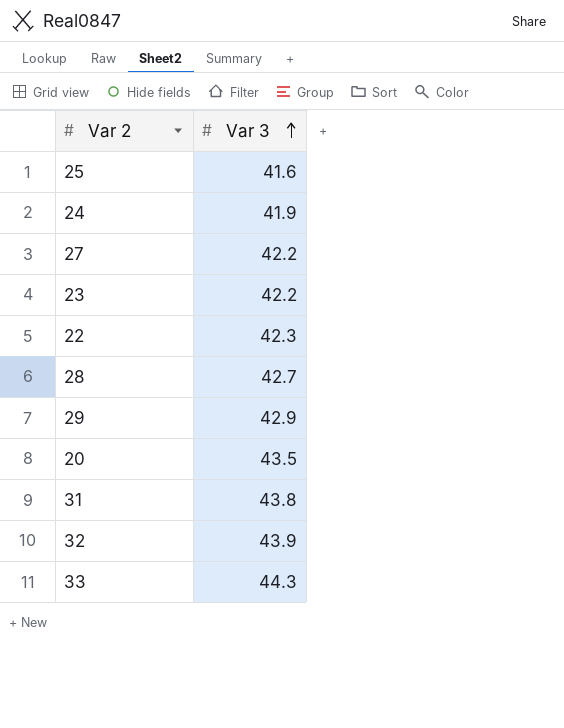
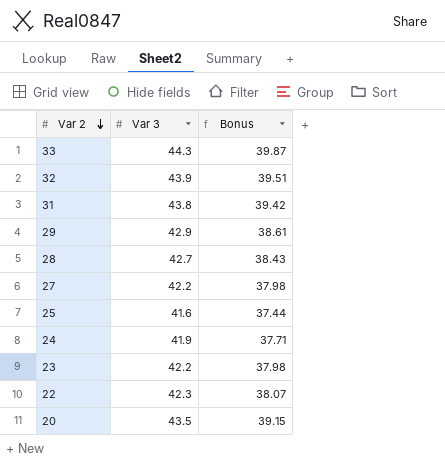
row order: Var 3 ascending -> Var 2 descending
column Bonus | formula: none -> [Var 3] * 0.9

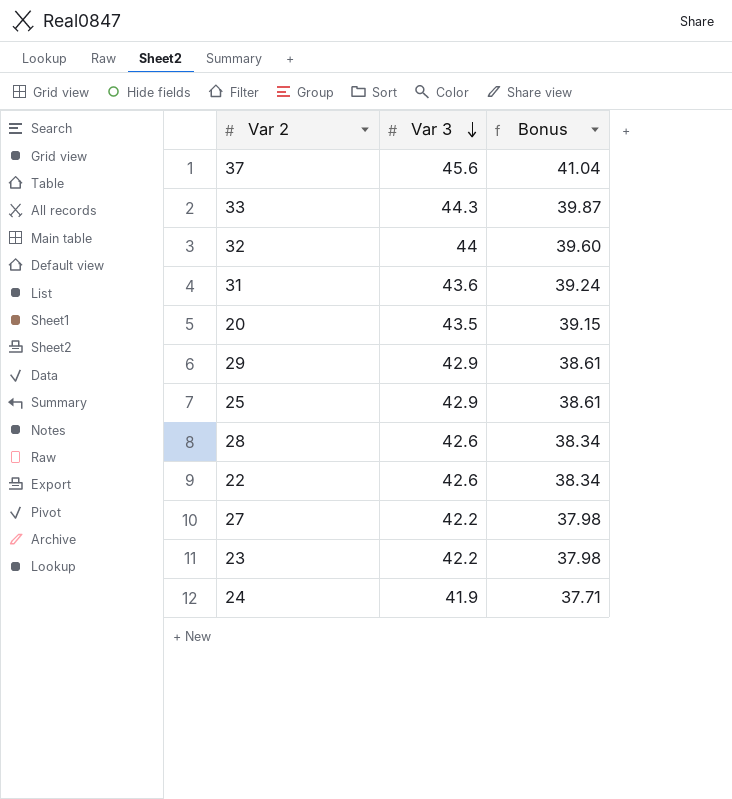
row order: Var 2 descending -> Var 3 descending
row 37: none -> 45.6 | 41.04
32 | Var 3: 43.9 -> 44
32 | Bonus: 39.51 -> 39.60
31 | Var 3: 43.8 -> 43.6
31 | Bonus: 39.42 -> 39.24
25 | Var 3: 41.6 -> 42.9
25 | Bonus: 37.44 -> 38.61
28 | Var 3: 42.7 -> 42.6
28 | Bonus: 38.43 -> 38.34
22 | Var 3: 42.3 -> 42.6
22 | Bonus: 38.07 -> 38.34

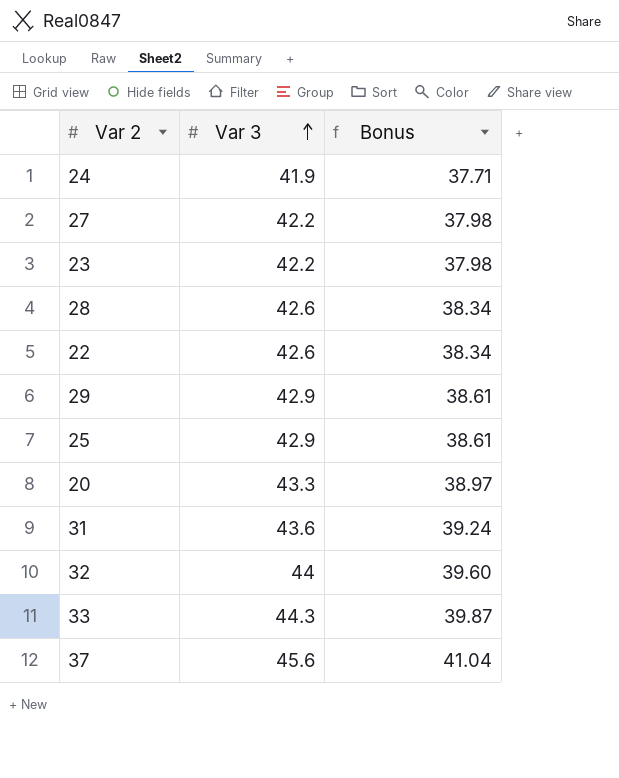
row order: Var 3 descending -> Var 3 ascending
20 | Var 3: 43.5 -> 43.3
20 | Bonus: 39.15 -> 38.97

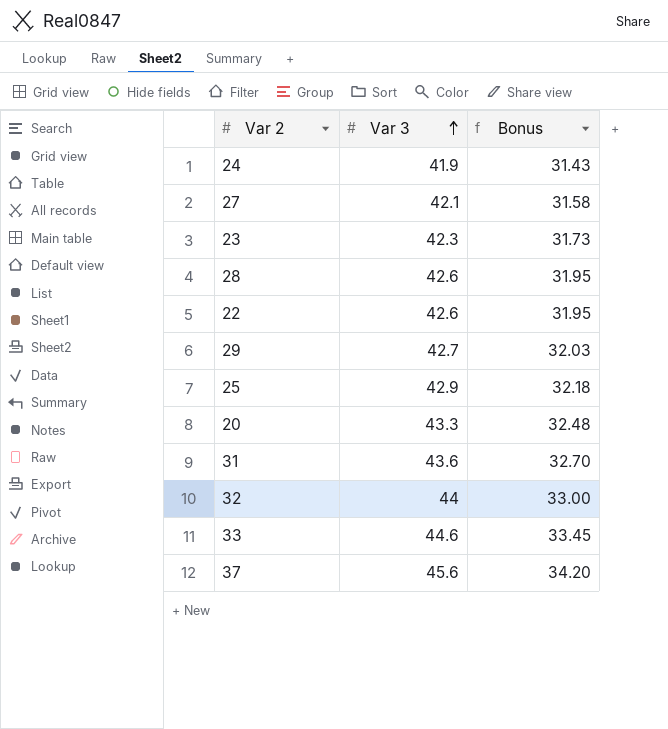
column Bonus | formula: [Var 3] * 0.9 -> [Var 3] * 0.75
27 | Var 3: 42.2 -> 42.1
23 | Var 3: 42.2 -> 42.3
29 | Var 3: 42.9 -> 42.7
33 | Var 3: 44.3 -> 44.6

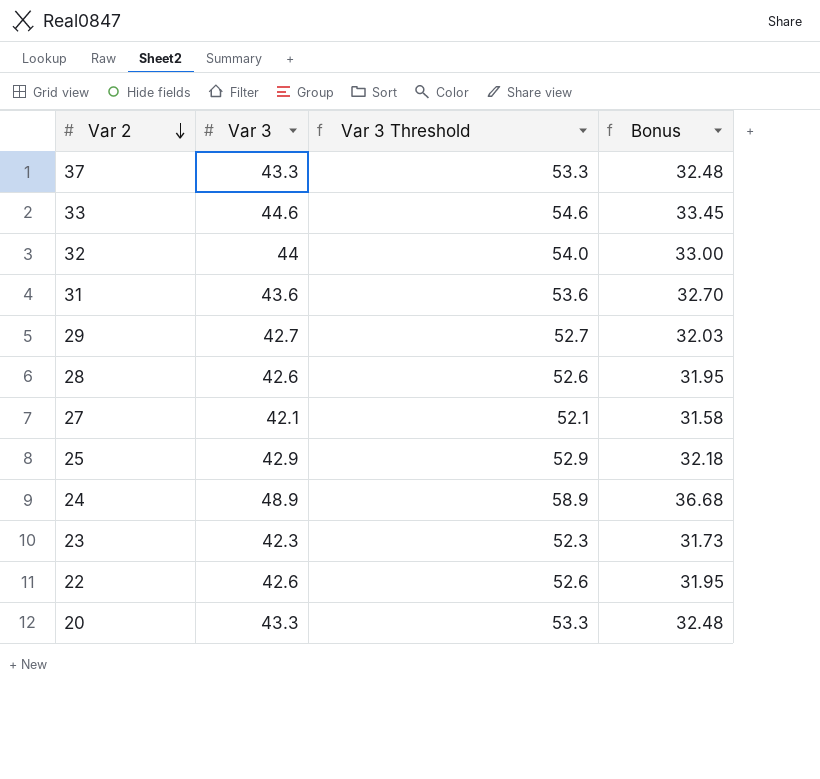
row order: Var 3 ascending -> Var 2 descending
column Var 3 Threshold | formula: none -> [Var 3] + 10
37 | Var 3: 45.6 -> 43.3
37 | Bonus: 34.20 -> 32.48
24 | Var 3: 41.9 -> 48.9
24 | Bonus: 31.43 -> 36.68

